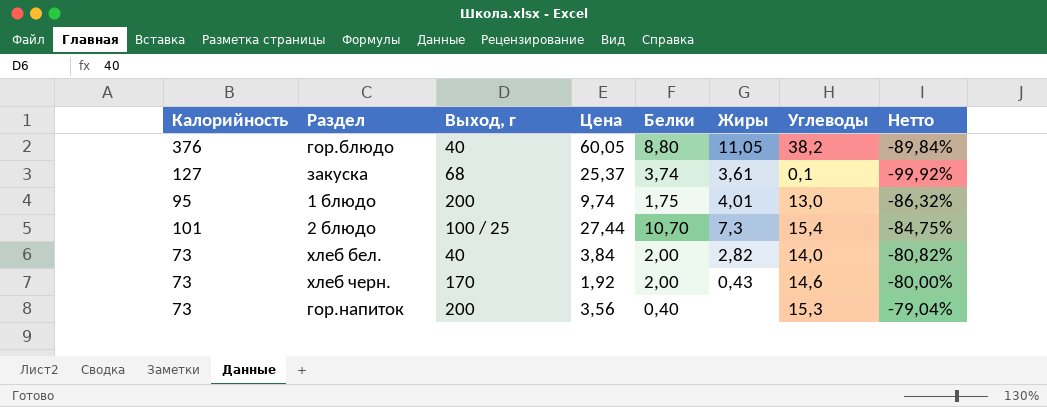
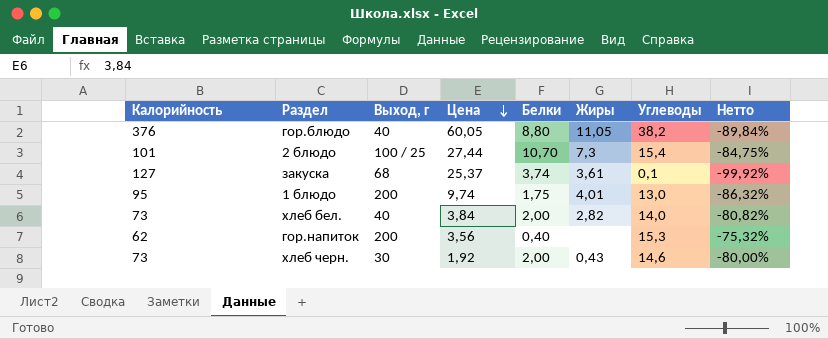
row order: none -> Цена descending
гор.напиток | Калорийность: 73 -> 62
гор.напиток | Нетто: -79,04% -> -75,32%
хлеб черн. | Выход, г: 170 -> 30

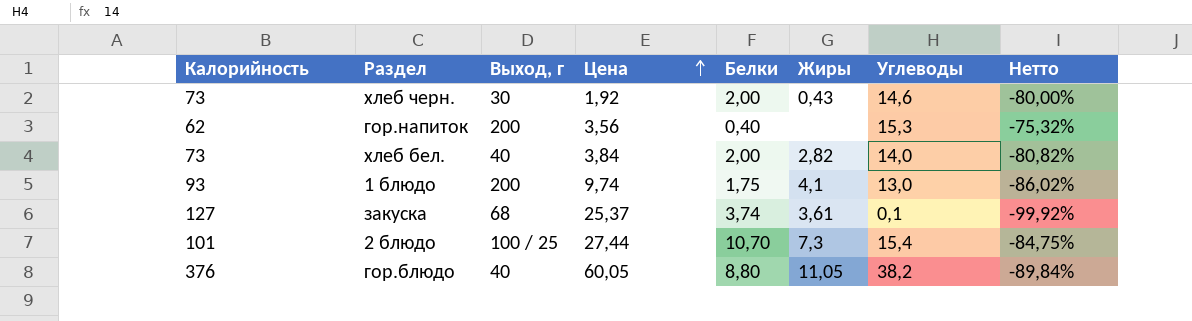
row order: Цена descending -> Цена ascending
1 блюдо | Калорийность: 95 -> 93
1 блюдо | Жиры: 4,01 -> 4,1
1 блюдо | Нетто: -86,32% -> -86,02%

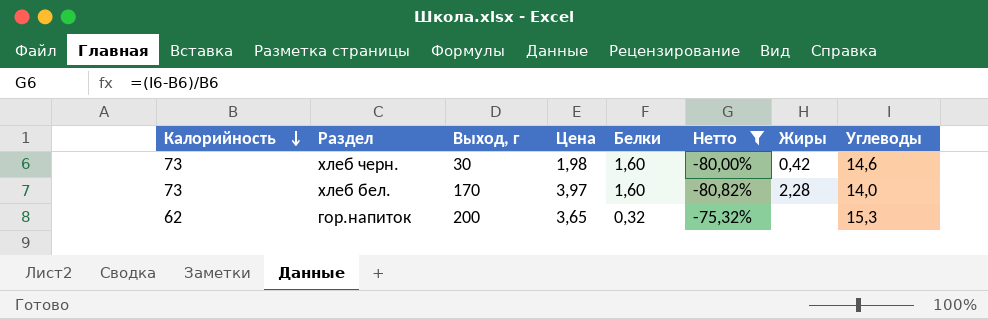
filter: none -> Нетто >= -80,82%
row order: Цена ascending -> Калорийность descending
column Нетто | position: 8 -> 6
хлеб черн. | Цена: 1,92 -> 1,98
хлеб черн. | Белки: 2,00 -> 1,60
хлеб черн. | Жиры: 0,43 -> 0,42
хлеб бел. | Выход, г: 40 -> 170
хлеб бел. | Цена: 3,84 -> 3,97
хлеб бел. | Белки: 2,00 -> 1,60
хлеб бел. | Жиры: 2,82 -> 2,28
гор.напиток | Цена: 3,56 -> 3,65
гор.напиток | Белки: 0,40 -> 0,32

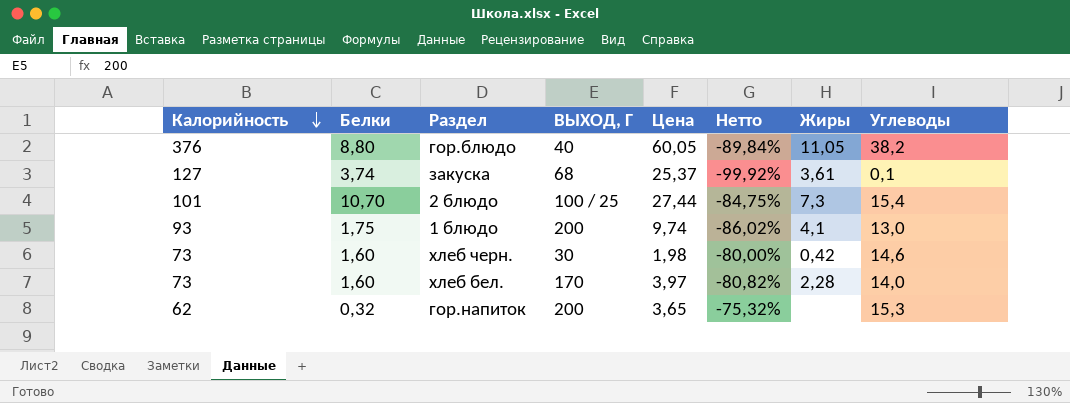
filter: Нетто >= -80,82% -> none
column Белки | position: 5 -> 2
column name: Выход, г -> ВЫХОД, Г

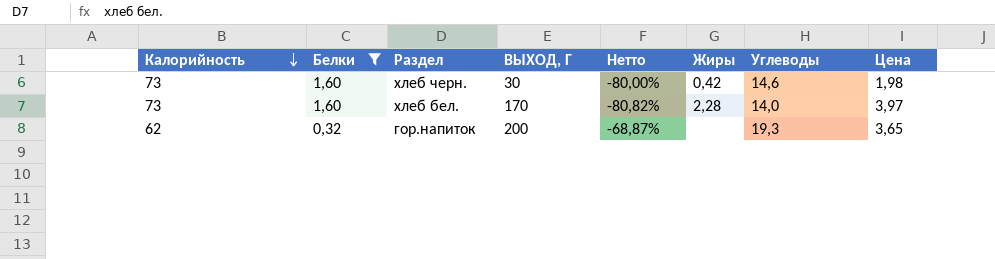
filter: none -> Белки <= 1,60
column Цена | position: 5 -> 8
гор.напиток | Нетто: -75,32% -> -68,87%
гор.напиток | Углеводы: 15,3 -> 19,3

